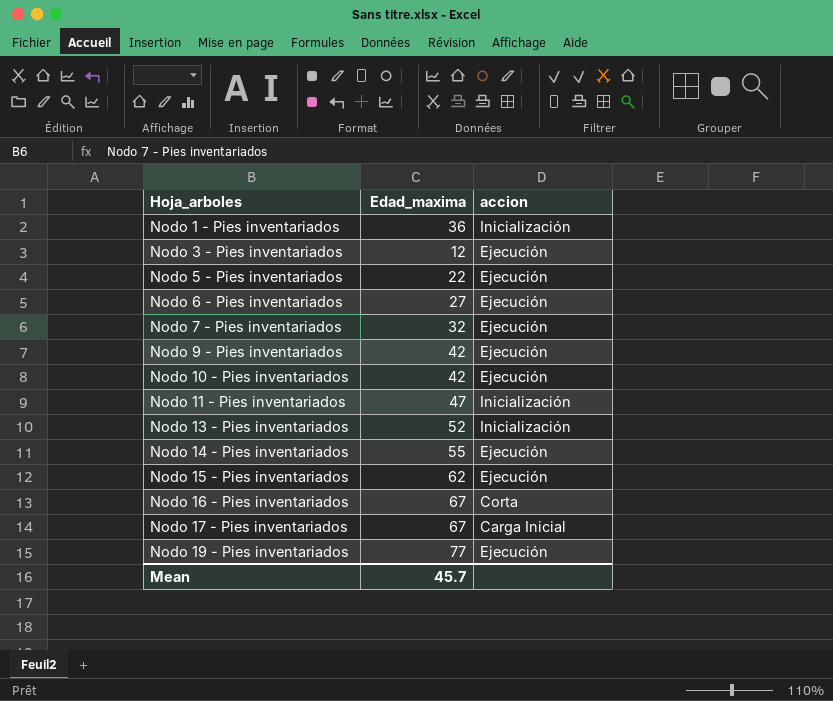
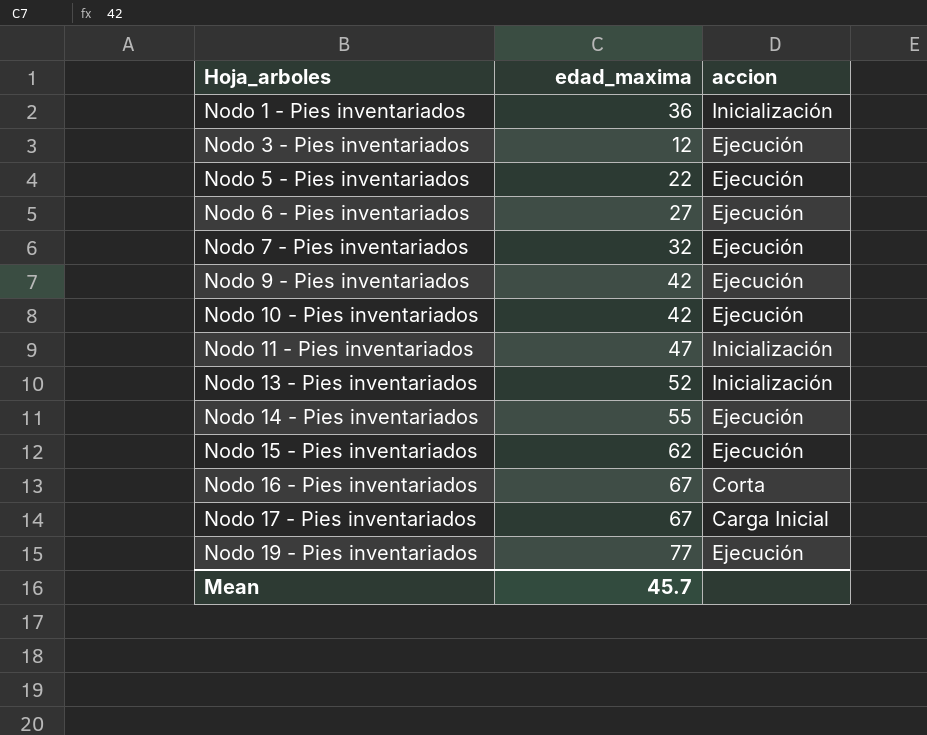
column name: Edad_maxima -> edad_maxima

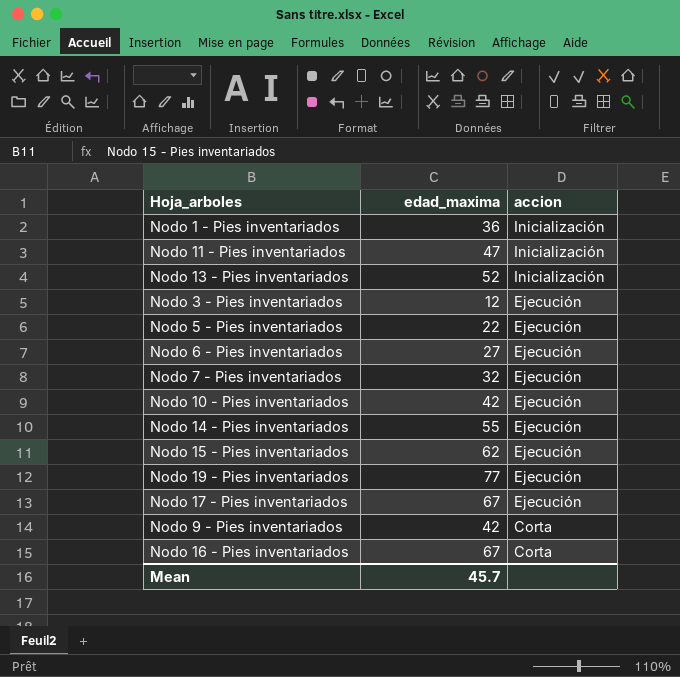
row order: Hoja_arboles ascending -> accion descending
Nodo 17 - Pies inventariados | accion: Carga Inicial -> Ejecución
Nodo 9 - Pies inventariados | accion: Ejecución -> Corta

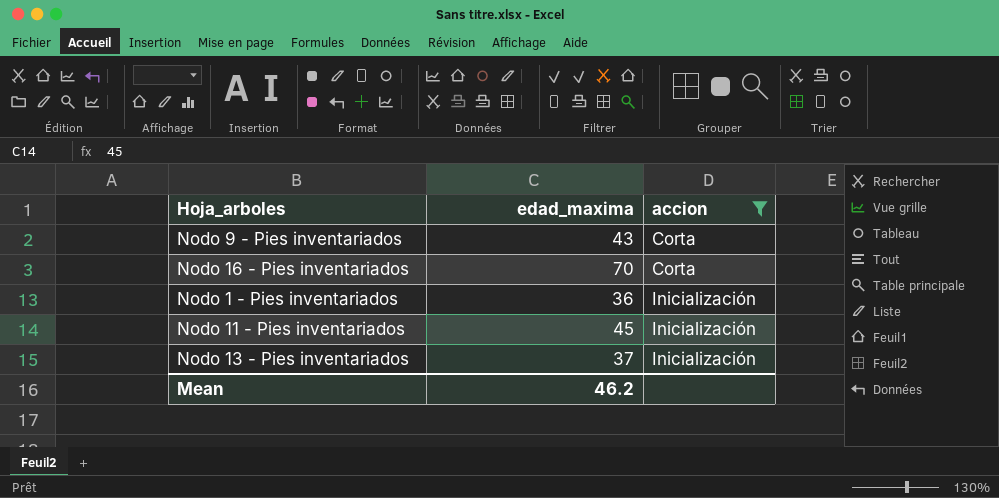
filter: none -> accion != Ejecución
row order: accion descending -> accion ascending
Nodo 9 - Pies inventariados | edad_maxima: 42 -> 43
Nodo 16 - Pies inventariados | edad_maxima: 67 -> 70
Nodo 11 - Pies inventariados | edad_maxima: 47 -> 45
Nodo 13 - Pies inventariados | edad_maxima: 52 -> 37
Mean | edad_maxima: 45.7 -> 46.2

